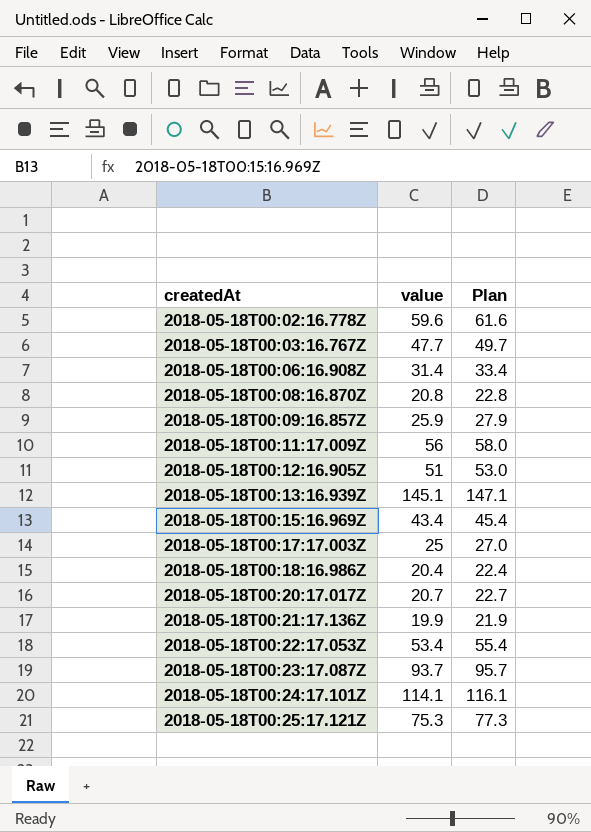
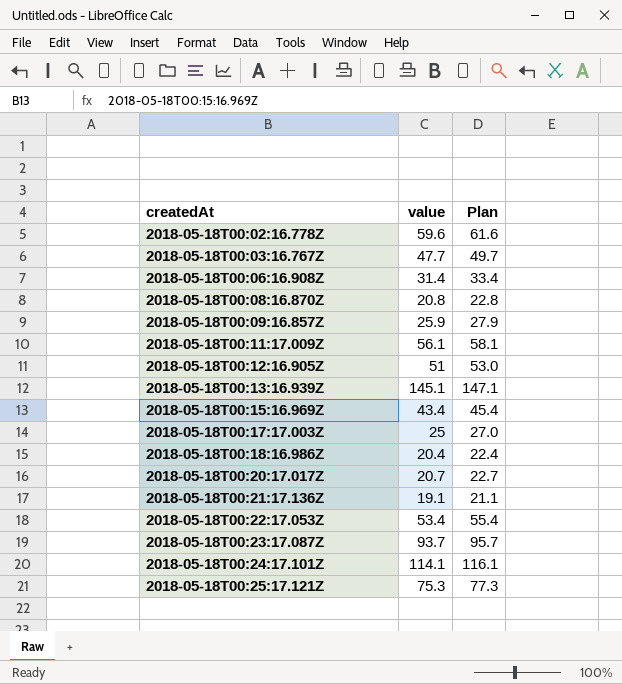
2018-05-18T00:11:17.009Z | value: 56 -> 56.1
2018-05-18T00:11:17.009Z | Plan: 58.0 -> 58.1
2018-05-18T00:21:17.136Z | value: 19.9 -> 19.1
2018-05-18T00:21:17.136Z | Plan: 21.9 -> 21.1

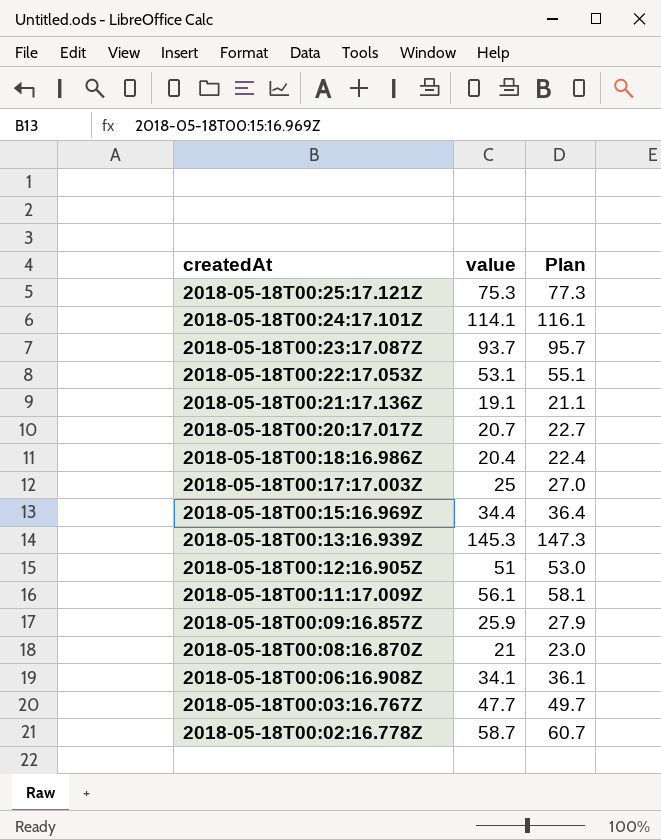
row order: createdAt ascending -> createdAt descending
2018-05-18T00:22:17.053Z | value: 53.4 -> 53.1
2018-05-18T00:22:17.053Z | Plan: 55.4 -> 55.1
2018-05-18T00:15:16.969Z | value: 43.4 -> 34.4
2018-05-18T00:15:16.969Z | Plan: 45.4 -> 36.4
2018-05-18T00:13:16.939Z | value: 145.1 -> 145.3
2018-05-18T00:13:16.939Z | Plan: 147.1 -> 147.3
2018-05-18T00:08:16.870Z | value: 20.8 -> 21
2018-05-18T00:08:16.870Z | Plan: 22.8 -> 23.0
2018-05-18T00:06:16.908Z | value: 31.4 -> 34.1
2018-05-18T00:06:16.908Z | Plan: 33.4 -> 36.1
2018-05-18T00:02:16.778Z | value: 59.6 -> 58.7
2018-05-18T00:02:16.778Z | Plan: 61.6 -> 60.7

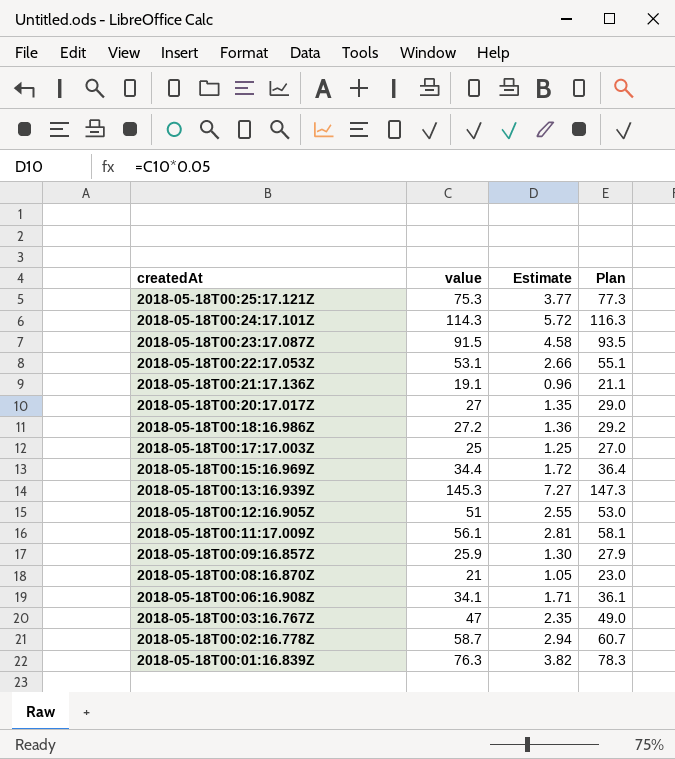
column Estimate | formula: none -> [value] * 0.05
2018-05-18T00:24:17.101Z | value: 114.1 -> 114.3
2018-05-18T00:24:17.101Z | Plan: 116.1 -> 116.3
2018-05-18T00:23:17.087Z | value: 93.7 -> 91.5
2018-05-18T00:23:17.087Z | Plan: 95.7 -> 93.5
2018-05-18T00:20:17.017Z | value: 20.7 -> 27
2018-05-18T00:20:17.017Z | Plan: 22.7 -> 29.0
2018-05-18T00:18:16.986Z | value: 20.4 -> 27.2
2018-05-18T00:18:16.986Z | Plan: 22.4 -> 29.2
2018-05-18T00:03:16.767Z | value: 47.7 -> 47
2018-05-18T00:03:16.767Z | Plan: 49.7 -> 49.0
row 2018-05-18T00:01:16.839Z: none -> 76.3 | 3.82 | 78.3

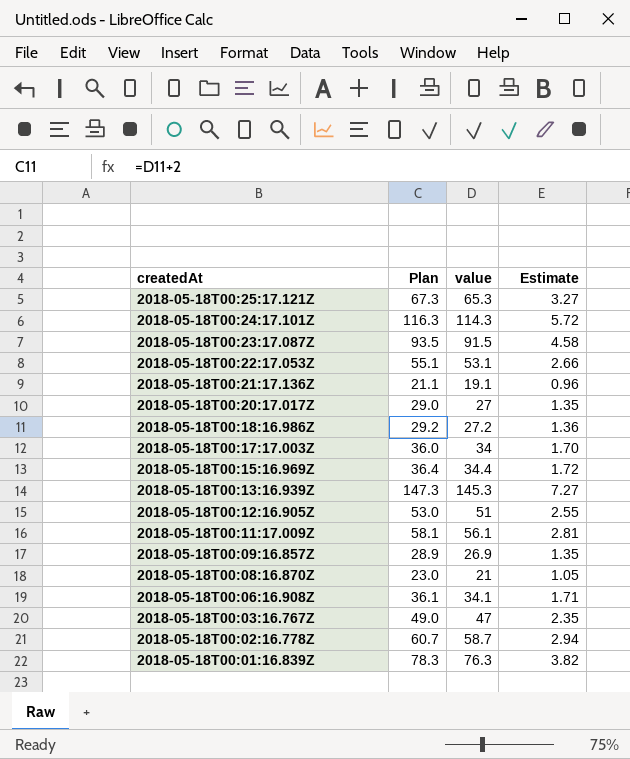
column Plan | position: 4 -> 2
2018-05-18T00:25:17.121Z | Plan: 77.3 -> 67.3
2018-05-18T00:25:17.121Z | value: 75.3 -> 65.3
2018-05-18T00:25:17.121Z | Estimate: 3.77 -> 3.27
2018-05-18T00:17:17.003Z | Plan: 27.0 -> 36.0
2018-05-18T00:17:17.003Z | value: 25 -> 34
2018-05-18T00:17:17.003Z | Estimate: 1.25 -> 1.70
2018-05-18T00:09:16.857Z | Plan: 27.9 -> 28.9
2018-05-18T00:09:16.857Z | value: 25.9 -> 26.9
2018-05-18T00:09:16.857Z | Estimate: 1.30 -> 1.35

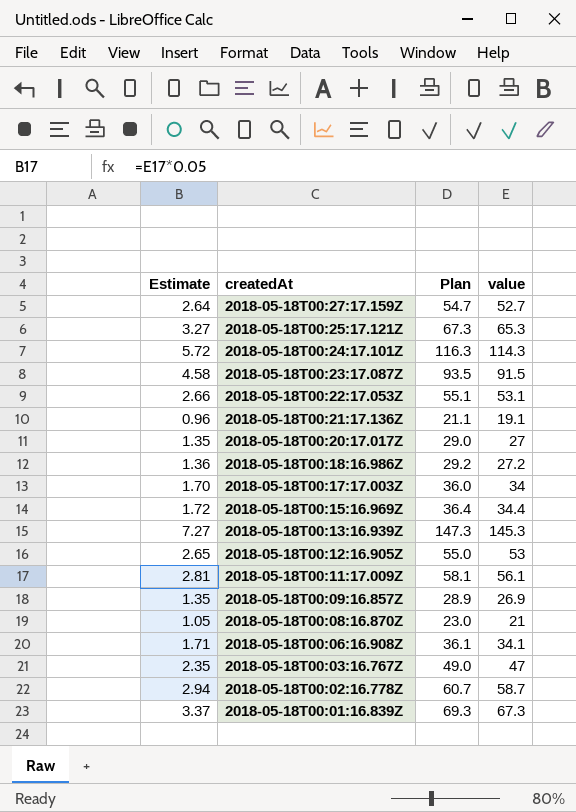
column Estimate | position: 4 -> 1
row 2018-05-18T00:27:17.159Z: none -> 2.64 | 54.7 | 52.7
2018-05-18T00:12:16.905Z | Estimate: 2.55 -> 2.65
2018-05-18T00:12:16.905Z | Plan: 53.0 -> 55.0
2018-05-18T00:12:16.905Z | value: 51 -> 53
2018-05-18T00:01:16.839Z | Estimate: 3.82 -> 3.37
2018-05-18T00:01:16.839Z | Plan: 78.3 -> 69.3
2018-05-18T00:01:16.839Z | value: 76.3 -> 67.3

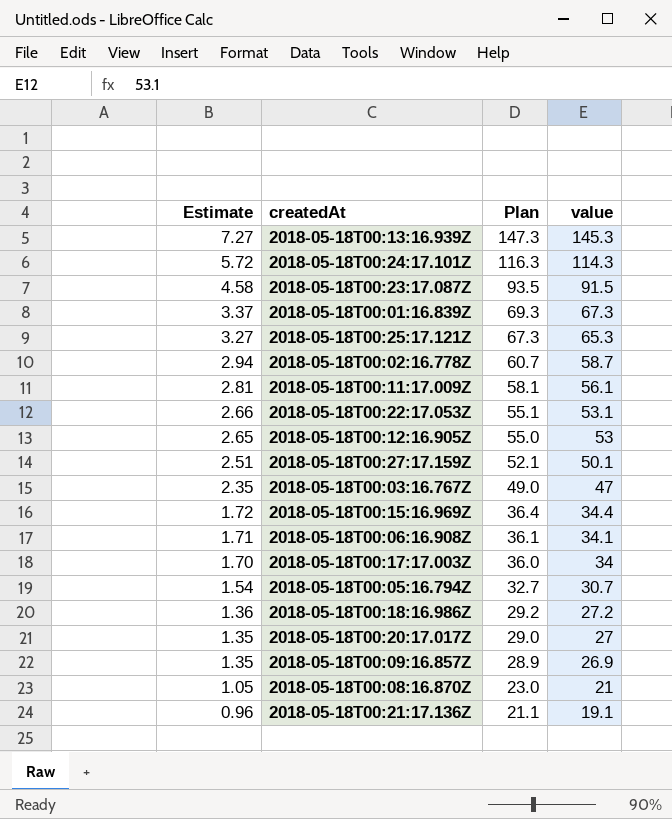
row order: createdAt descending -> Estimate descending
2018-05-18T00:27:17.159Z | Estimate: 2.64 -> 2.51
2018-05-18T00:27:17.159Z | Plan: 54.7 -> 52.1
2018-05-18T00:27:17.159Z | value: 52.7 -> 50.1
row 2018-05-18T00:05:16.794Z: none -> 1.54 | 32.7 | 30.7

